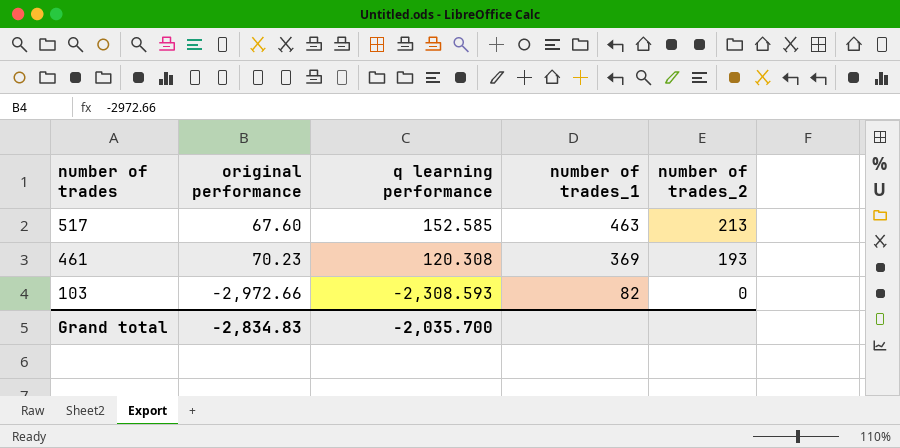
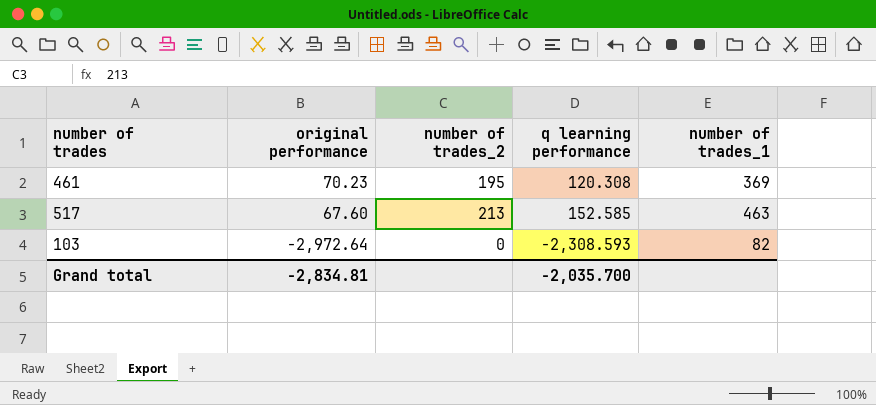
row order: number of trades descending -> original performance descending
column number of trades_2 | position: 5 -> 3
461 | number of trades_2: 193 -> 195
103 | original performance: -2,972.66 -> -2,972.64
Grand total | original performance: -2,834.83 -> -2,834.81

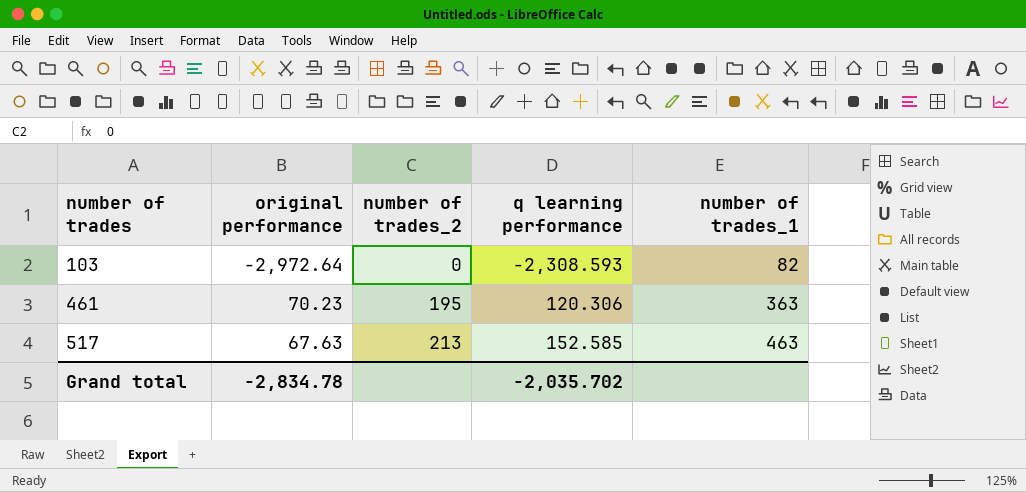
row order: original performance descending -> number of trades ascending
461 | q learning performance: 120.308 -> 120.306
461 | number of trades_1: 369 -> 363
517 | original performance: 67.60 -> 67.63
Grand total | original performance: -2,834.81 -> -2,834.78
Grand total | q learning performance: -2,035.700 -> -2,035.702

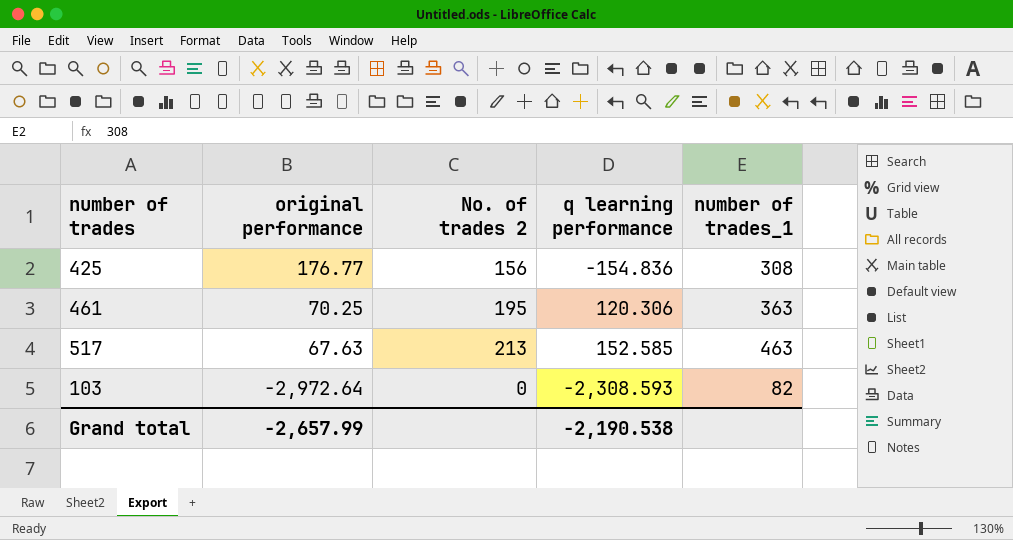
row order: number of trades ascending -> original performance descending
column name: number of trades_2 -> No. of trades 2
row 425: none -> 176.77 | 156 | -154.836 | 308
461 | original performance: 70.23 -> 70.25
Grand total | original performance: -2,834.78 -> -2,657.99
Grand total | q learning performance: -2,035.702 -> -2,190.538

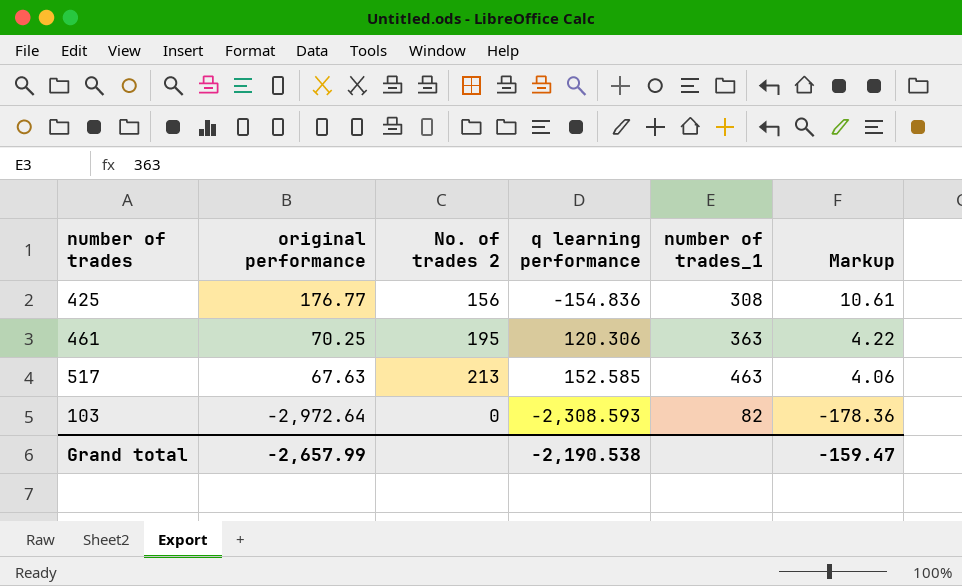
column Markup | formula: none -> [original performance] * 0.06

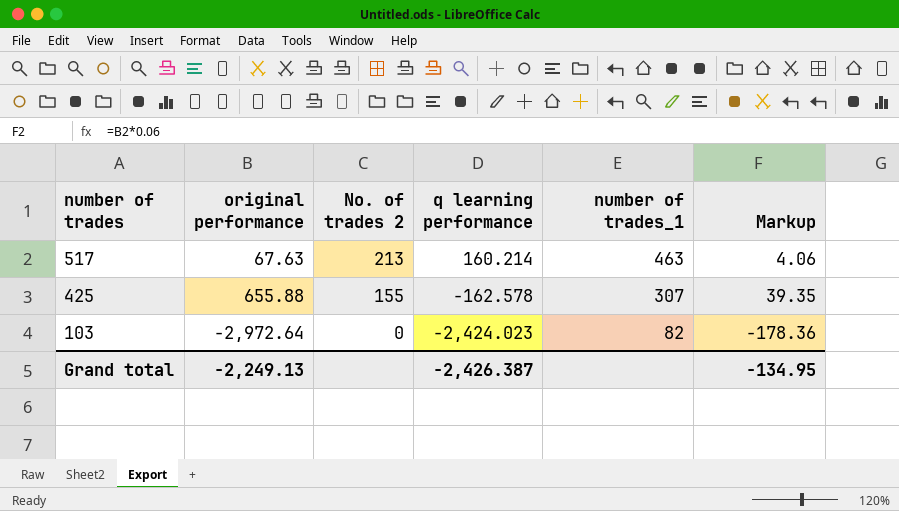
row order: original performance descending -> number of trades descending
row 461: 70.25 | 195 | 120.306 | 363 | 4.22 -> none
517 | q learning performance: 152.585 -> 160.214
425 | original performance: 176.77 -> 655.88
425 | No. of trades 2: 156 -> 155
425 | q learning performance: -154.836 -> -162.578
425 | number of trades_1: 308 -> 307
425 | Markup: 10.61 -> 39.35
103 | q learning performance: -2,308.593 -> -2,424.023
Grand total | original performance: -2,657.99 -> -2,249.13
Grand total | q learning performance: -2,190.538 -> -2,426.387
Grand total | Markup: -159.47 -> -134.95

